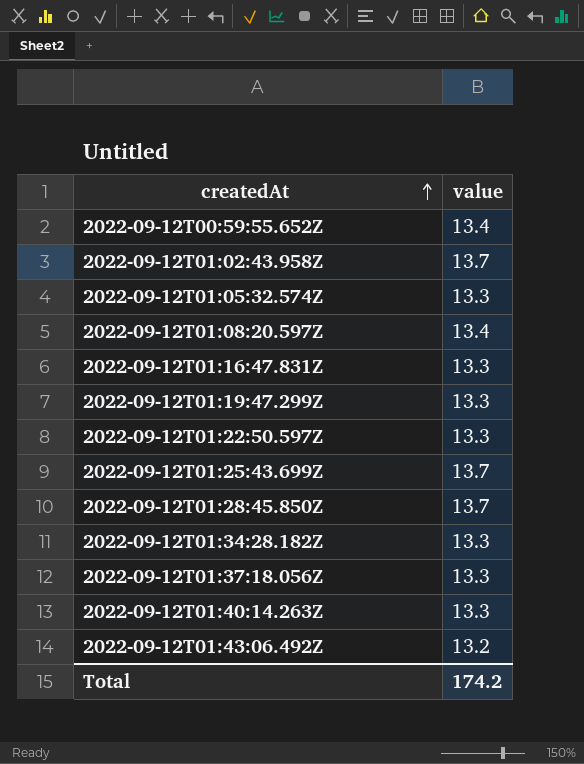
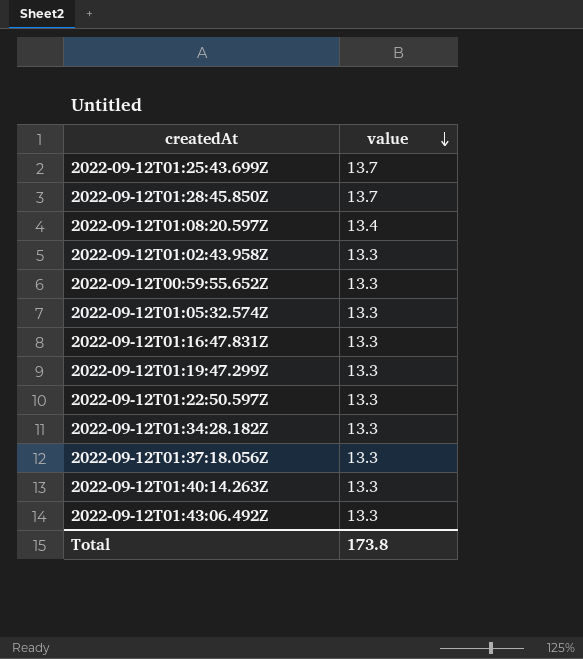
row order: createdAt ascending -> value descending
2022-09-12T01:02:43.958Z | value: 13.7 -> 13.3
2022-09-12T00:59:55.652Z | value: 13.4 -> 13.3
2022-09-12T01:43:06.492Z | value: 13.2 -> 13.3
Total | value: 174.2 -> 173.8

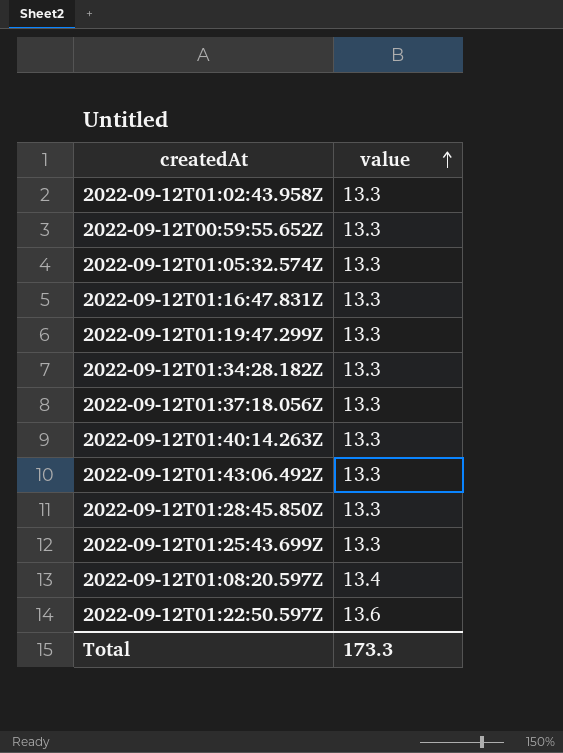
row order: value descending -> value ascending
2022-09-12T01:28:45.850Z | value: 13.7 -> 13.3
2022-09-12T01:25:43.699Z | value: 13.7 -> 13.3
2022-09-12T01:22:50.597Z | value: 13.3 -> 13.6
Total | value: 173.8 -> 173.3

